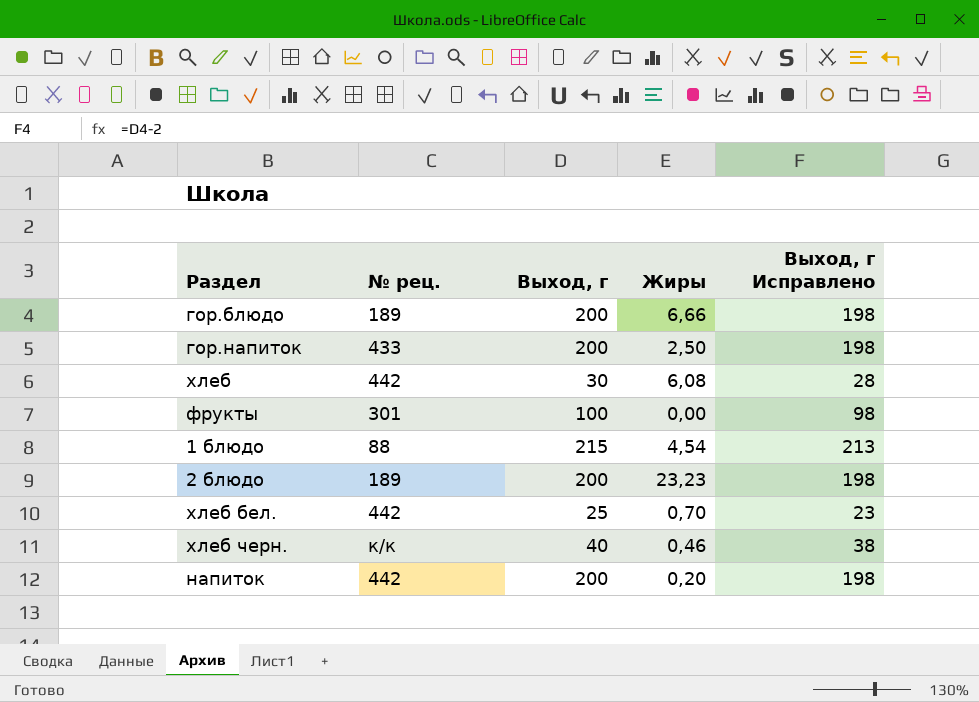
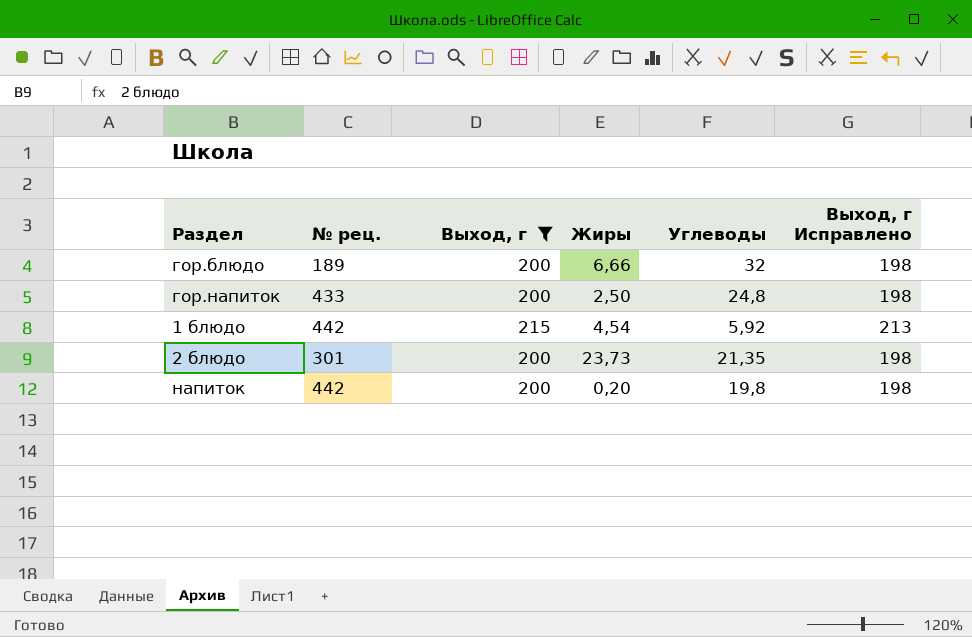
filter: none -> Выход, г >= 200
column Углеводы | position: none -> 5
1 блюдо | № рец.: 88 -> 442
2 блюдо | № рец.: 189 -> 301
2 блюдо | Жиры: 23,23 -> 23,73

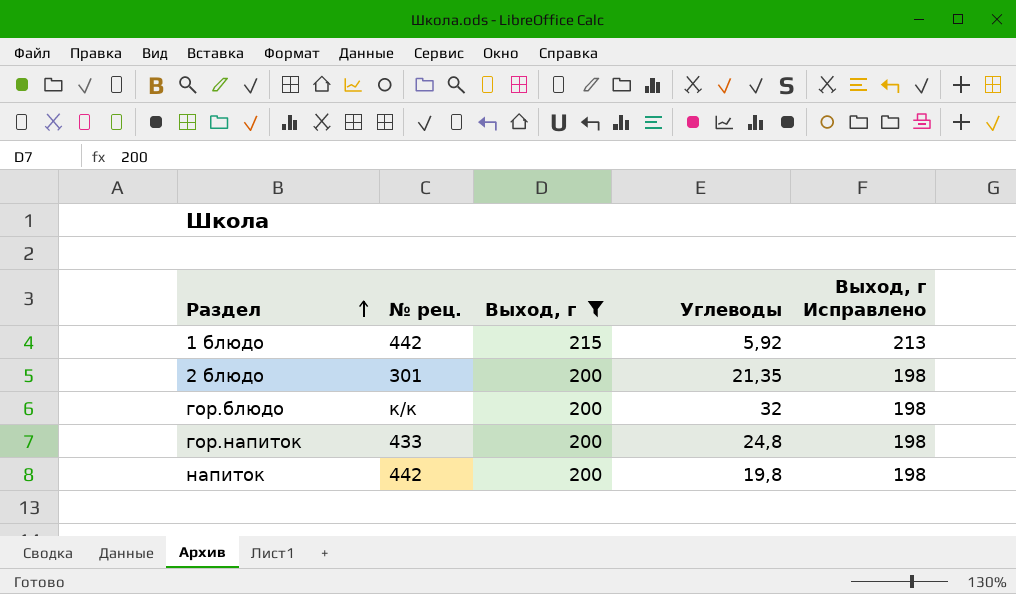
row order: none -> Раздел ascending
column Жиры | position: 4 -> none
гор.блюдо | № рец.: 189 -> к/к

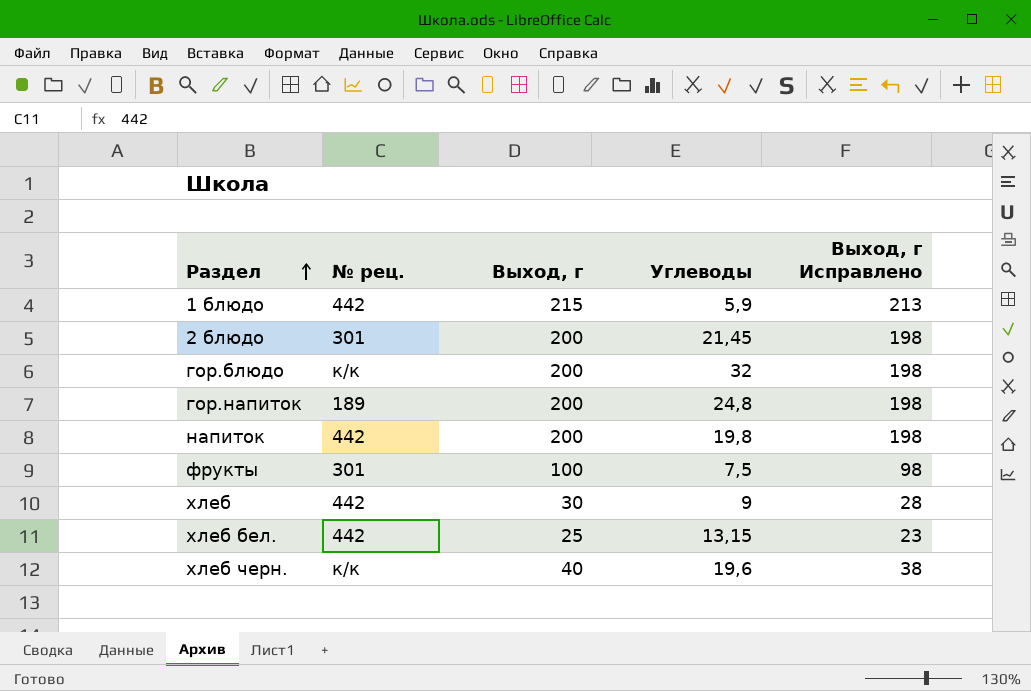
filter: Выход, г >= 200 -> none
1 блюдо | Углеводы: 5,92 -> 5,9
2 блюдо | Углеводы: 21,35 -> 21,45
гор.напиток | № рец.: 433 -> 189

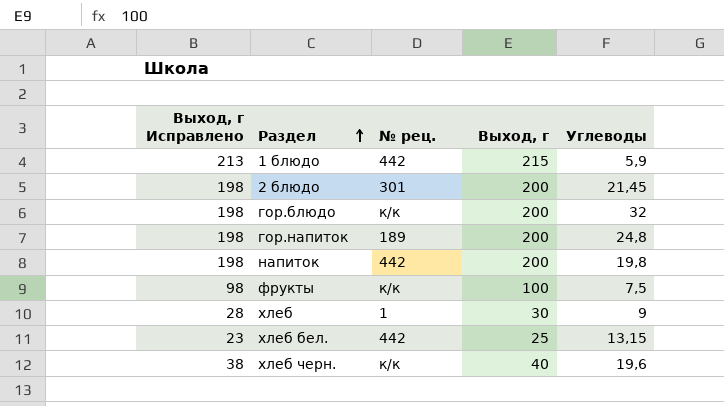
column Выход, г Исправлено | position: 5 -> 1
фрукты | № рец.: 301 -> к/к
хлеб | № рец.: 442 -> 1

